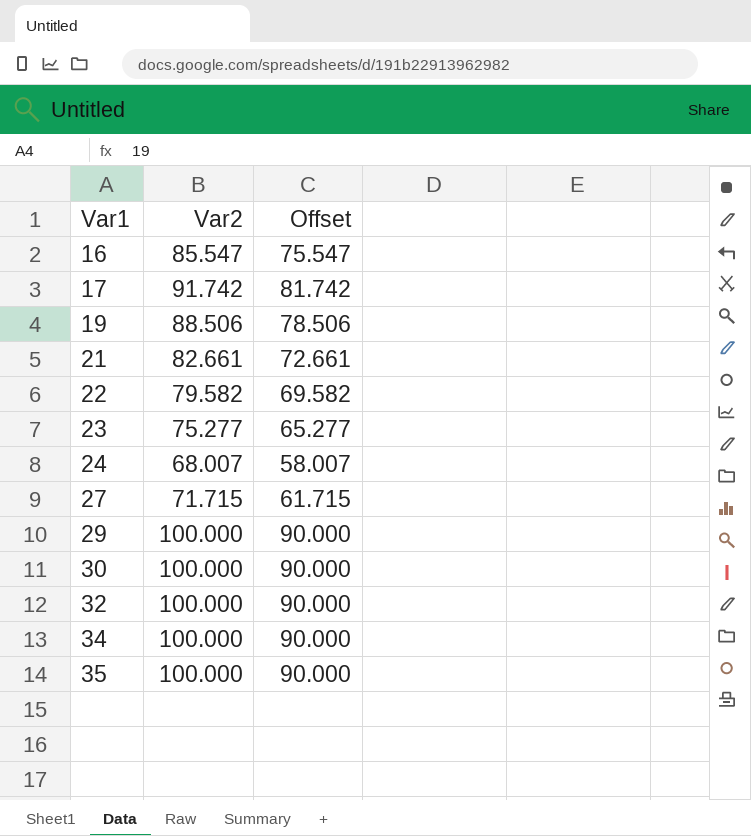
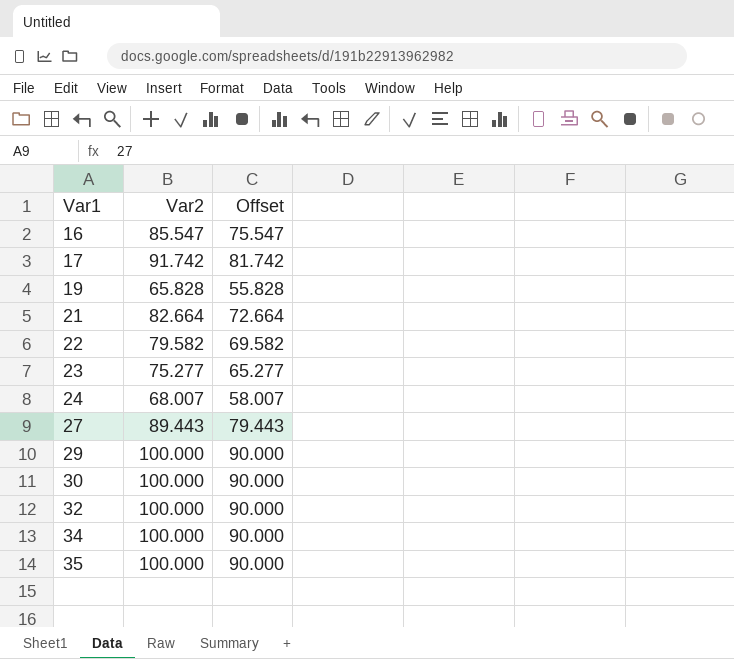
19 | Var2: 88.506 -> 65.828
19 | Offset: 78.506 -> 55.828
21 | Var2: 82.661 -> 82.664
21 | Offset: 72.661 -> 72.664
27 | Var2: 71.715 -> 89.443
27 | Offset: 61.715 -> 79.443

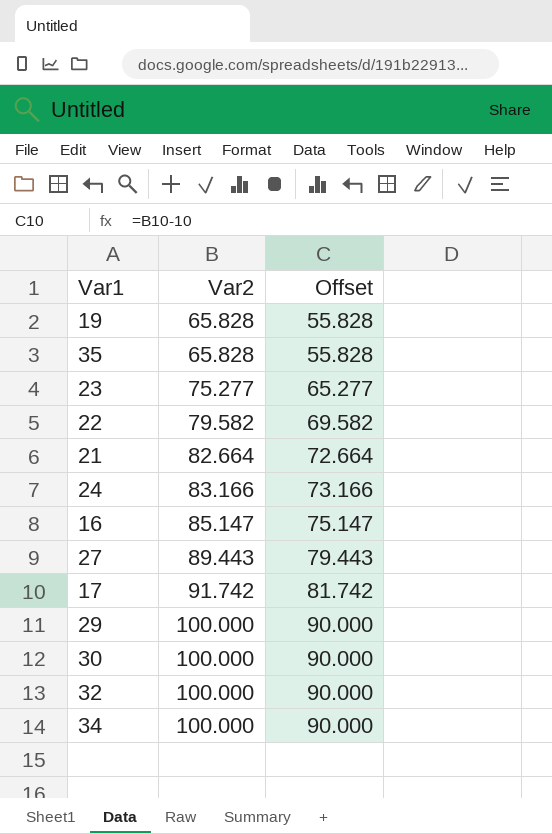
row order: Var1 ascending -> Var2 ascending
35 | Var2: 100.000 -> 65.828
35 | Offset: 90.000 -> 55.828
24 | Var2: 68.007 -> 83.166
24 | Offset: 58.007 -> 73.166
16 | Var2: 85.547 -> 85.147
16 | Offset: 75.547 -> 75.147

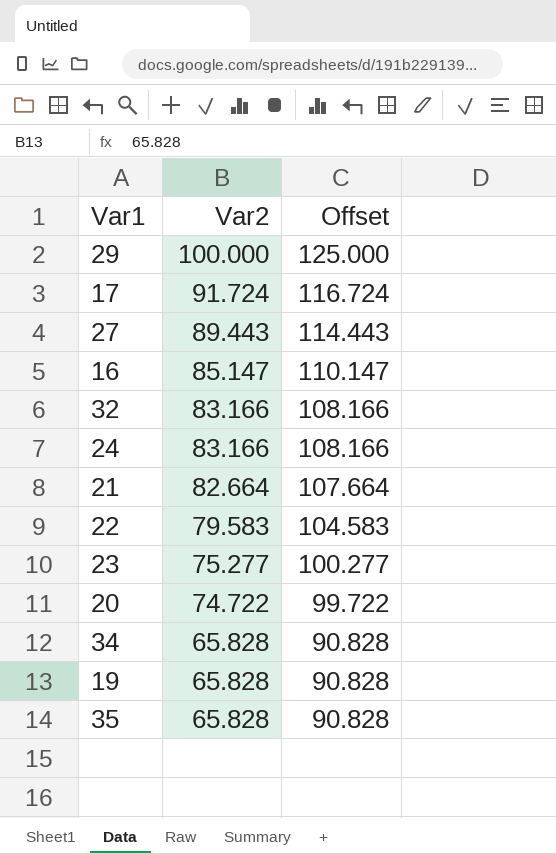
row order: Var2 ascending -> Var2 descending
column Offset | formula: [Var2] - 10 -> [Var2] + 25
row 30: 100.000 | 90.000 -> none
17 | Var2: 91.742 -> 91.724
32 | Var2: 100.000 -> 83.166
22 | Var2: 79.582 -> 79.583
row 20: none -> 74.722 | 99.722
34 | Var2: 100.000 -> 65.828

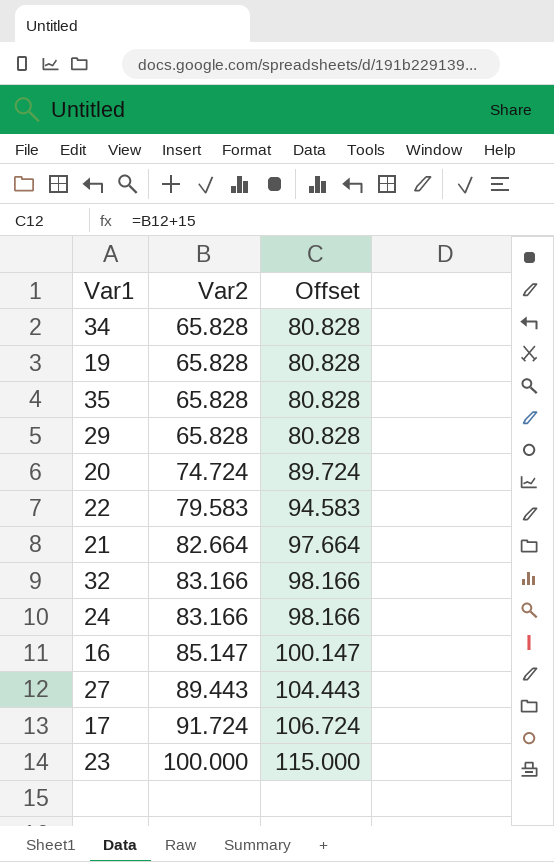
row order: Var2 descending -> Var2 ascending
column Offset | formula: [Var2] + 25 -> [Var2] + 15
29 | Var2: 100.000 -> 65.828
20 | Var2: 74.722 -> 74.724
23 | Var2: 75.277 -> 100.000

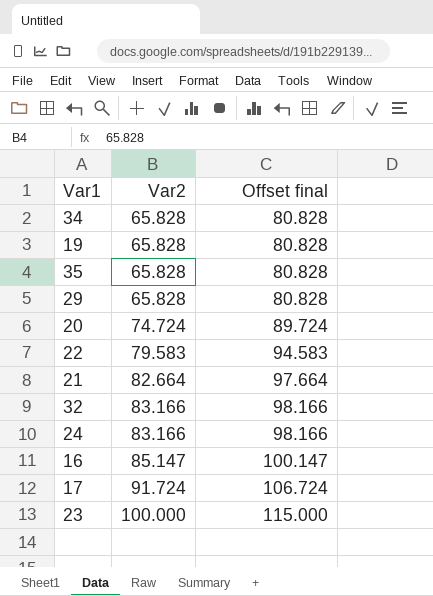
column name: Offset -> Offset final
row 27: 89.443 | 104.443 -> none

